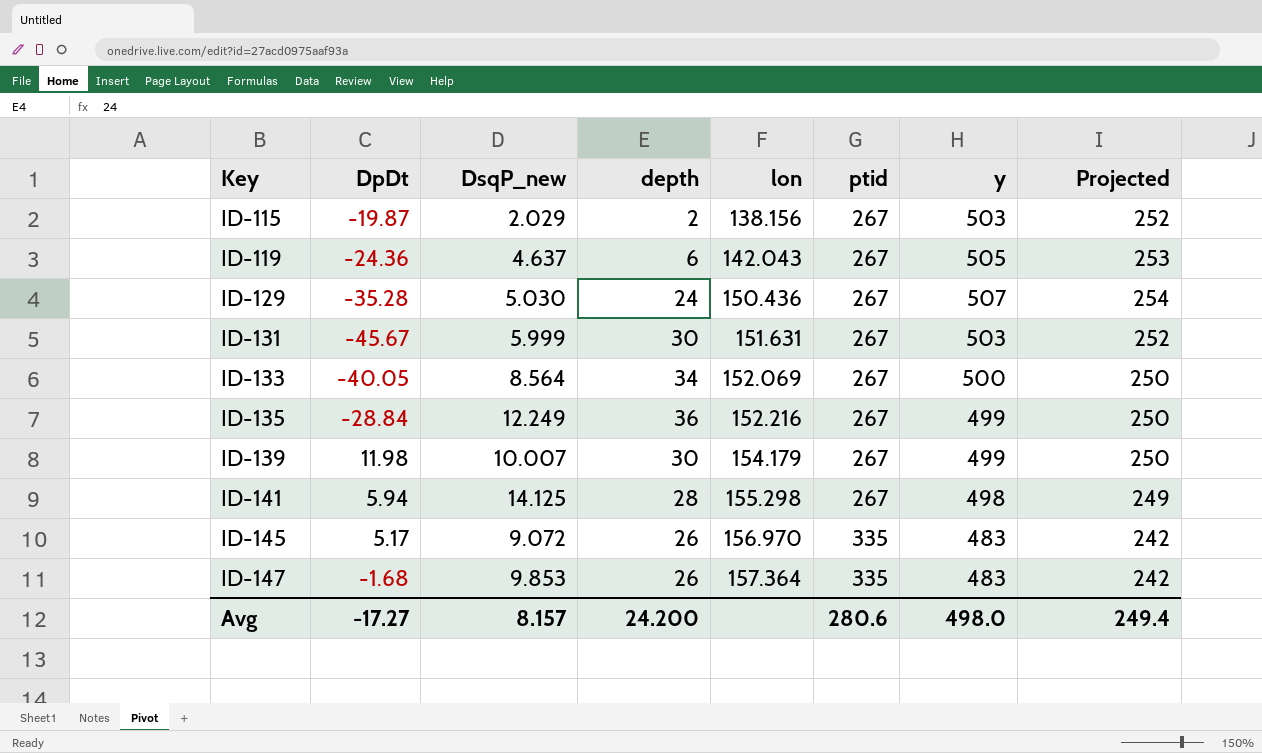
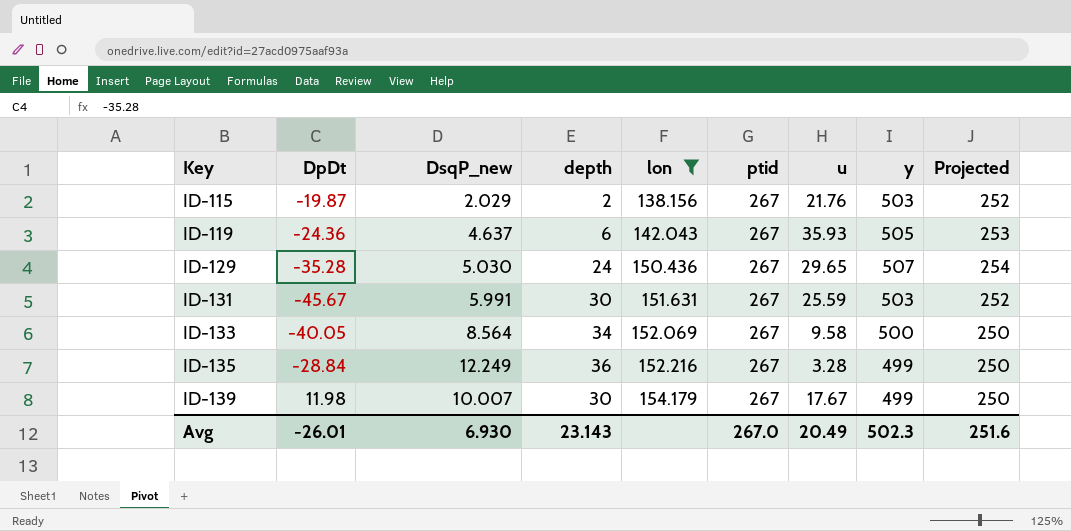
filter: none -> lon <= 154.179
column u | position: none -> 7
ID-131 | DsqP_new: 5.999 -> 5.991
Avg | DpDt: -17.27 -> -26.01
Avg | DsqP_new: 8.157 -> 6.930
Avg | depth: 24.200 -> 23.143
Avg | ptid: 280.6 -> 267.0
Avg | y: 498.0 -> 502.3
Avg | Projected: 249.4 -> 251.6

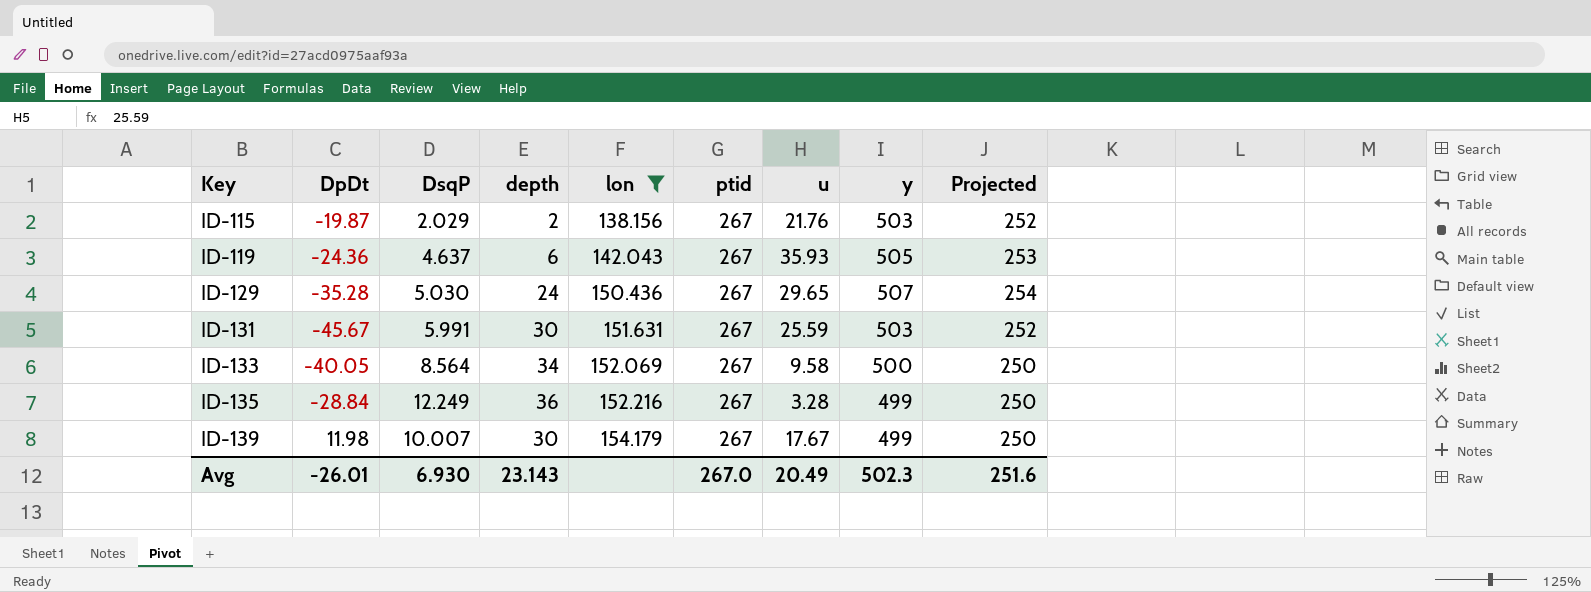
column name: DsqP_new -> DsqP

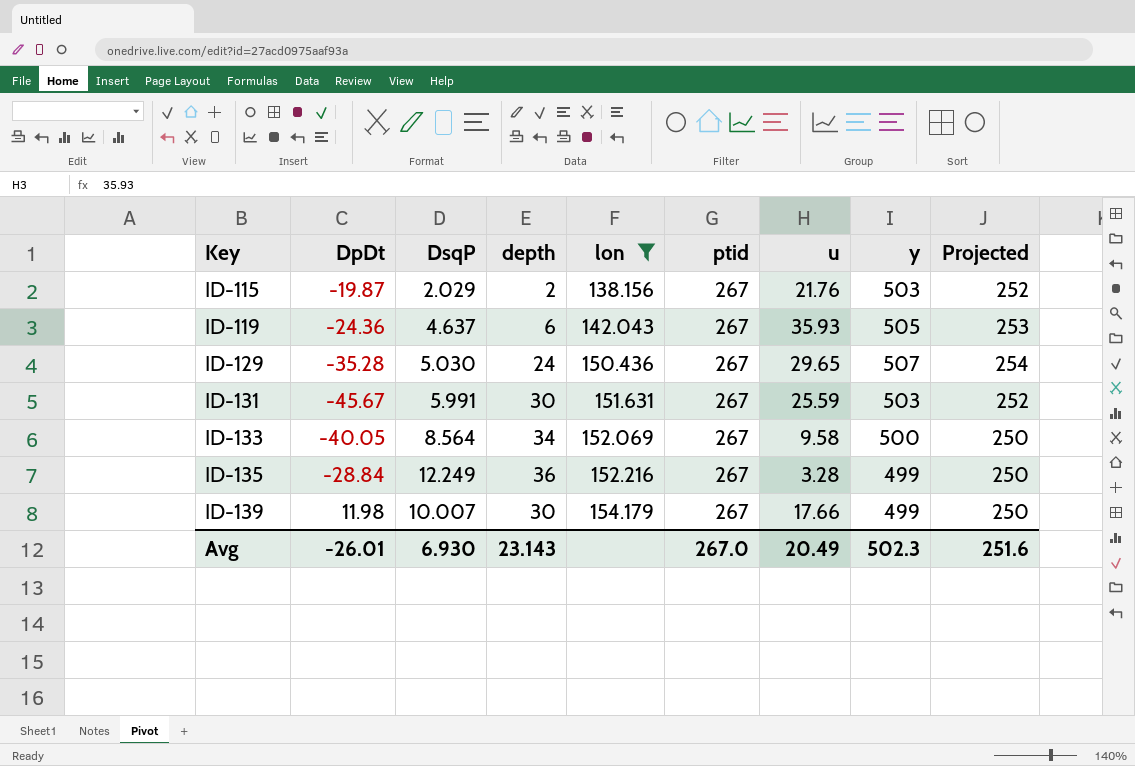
ID-139 | u: 17.67 -> 17.66

